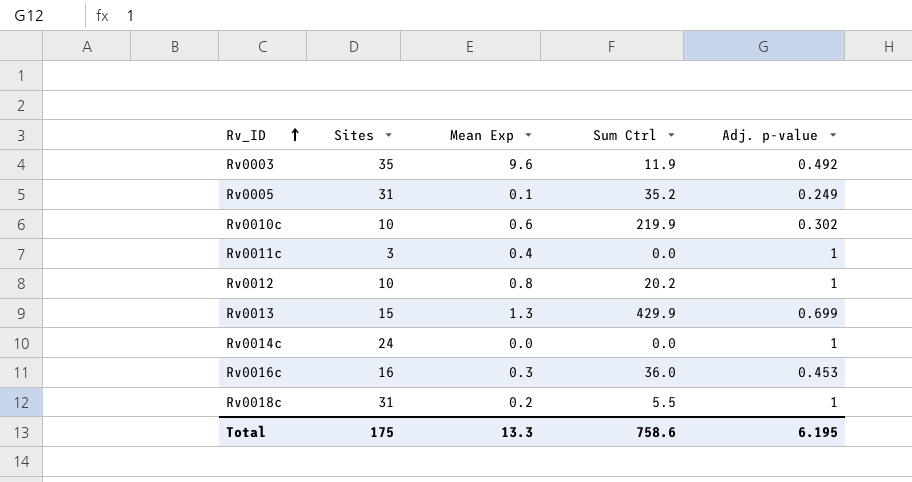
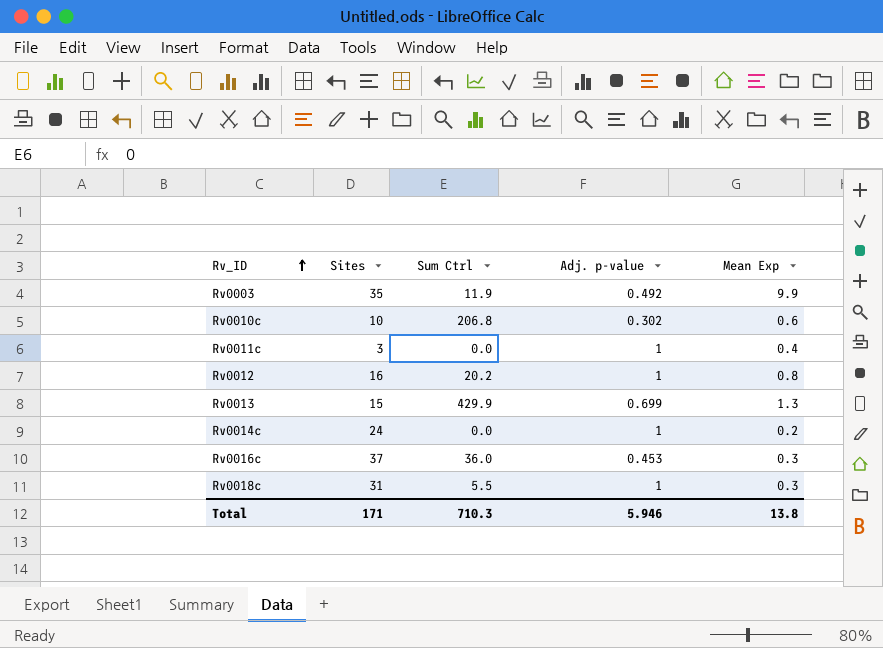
column Mean Exp | position: 3 -> 5
row Rv0005: 31 | 0.1 | 35.2 | 0.249 -> none
Rv0003 | Mean Exp: 9.6 -> 9.9
Rv0010c | Sum Ctrl: 219.9 -> 206.8
Rv0012 | Sites: 10 -> 16
Rv0014c | Mean Exp: 0.0 -> 0.2
Rv0016c | Sites: 16 -> 37
Rv0018c | Mean Exp: 0.2 -> 0.3
Total | Sites: 175 -> 171
Total | Sum Ctrl: 758.6 -> 710.3
Total | Adj. p-value: 6.195 -> 5.946
Total | Mean Exp: 13.3 -> 13.8

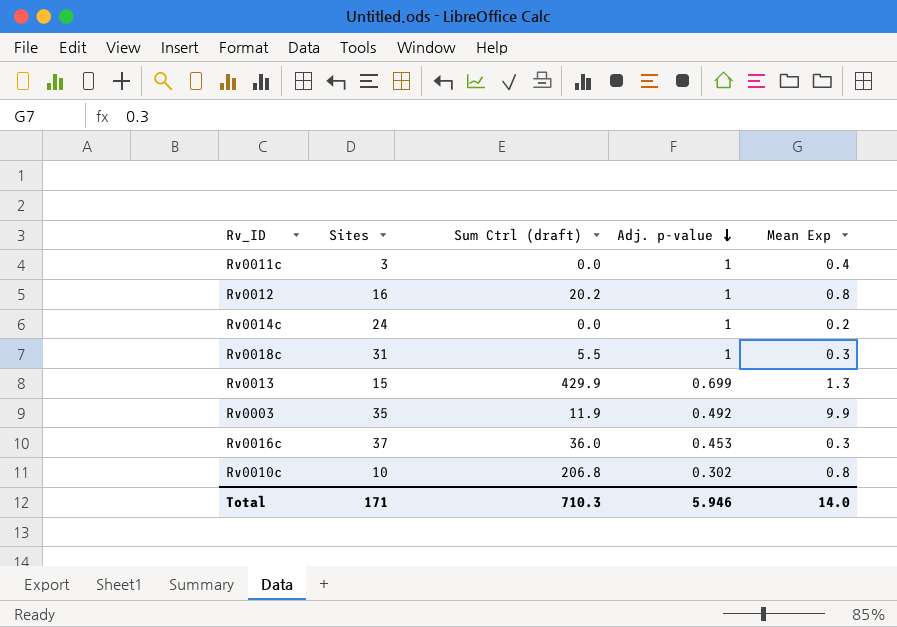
row order: Rv_ID ascending -> Adj. p-value descending
column name: Sum Ctrl -> Sum Ctrl (draft)
Rv0010c | Mean Exp: 0.6 -> 0.8
Total | Mean Exp: 13.8 -> 14.0

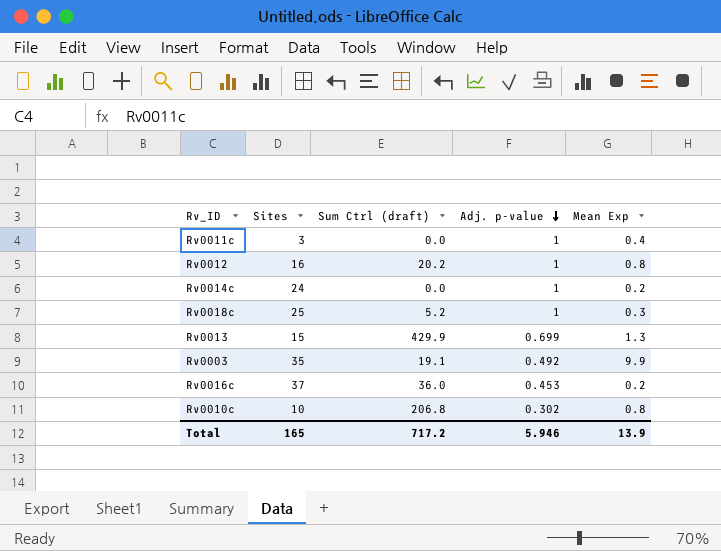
Rv0018c | Sites: 31 -> 25
Rv0018c | Sum Ctrl (draft): 5.5 -> 5.2
Rv0003 | Sum Ctrl (draft): 11.9 -> 19.1
Rv0016c | Mean Exp: 0.3 -> 0.2
Total | Sites: 171 -> 165
Total | Sum Ctrl (draft): 710.3 -> 717.2
Total | Mean Exp: 14.0 -> 13.9

